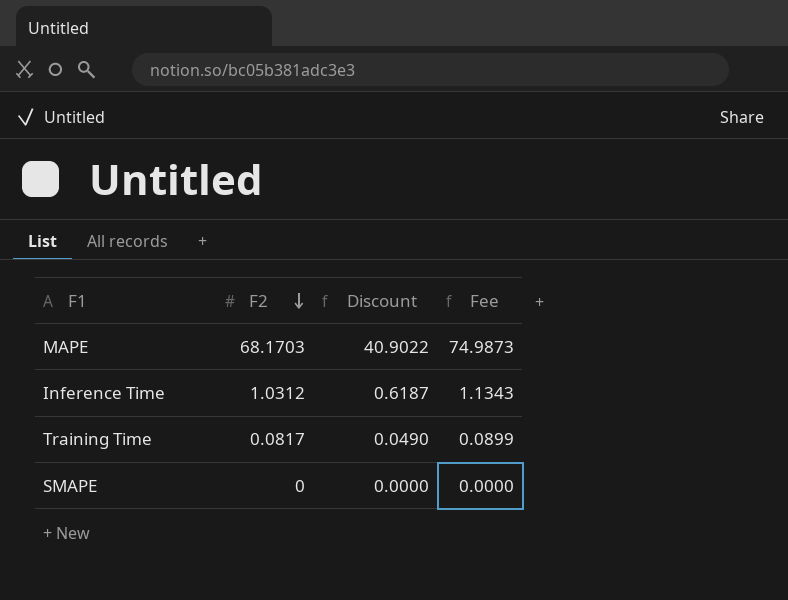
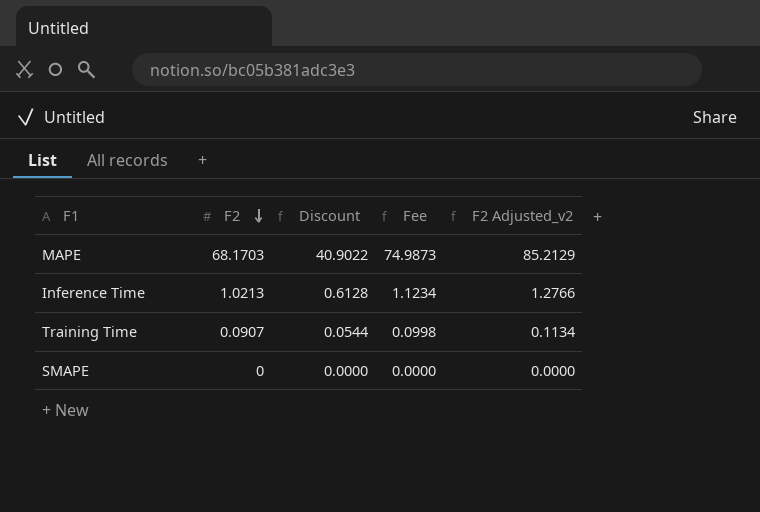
column F2 Adjusted_v2 | formula: none -> [F2] * 1.25
Inference Time | F2: 1.0312 -> 1.0213
Inference Time | Discount: 0.6187 -> 0.6128
Inference Time | Fee: 1.1343 -> 1.1234
Training Time | F2: 0.0817 -> 0.0907
Training Time | Discount: 0.0490 -> 0.0544
Training Time | Fee: 0.0899 -> 0.0998

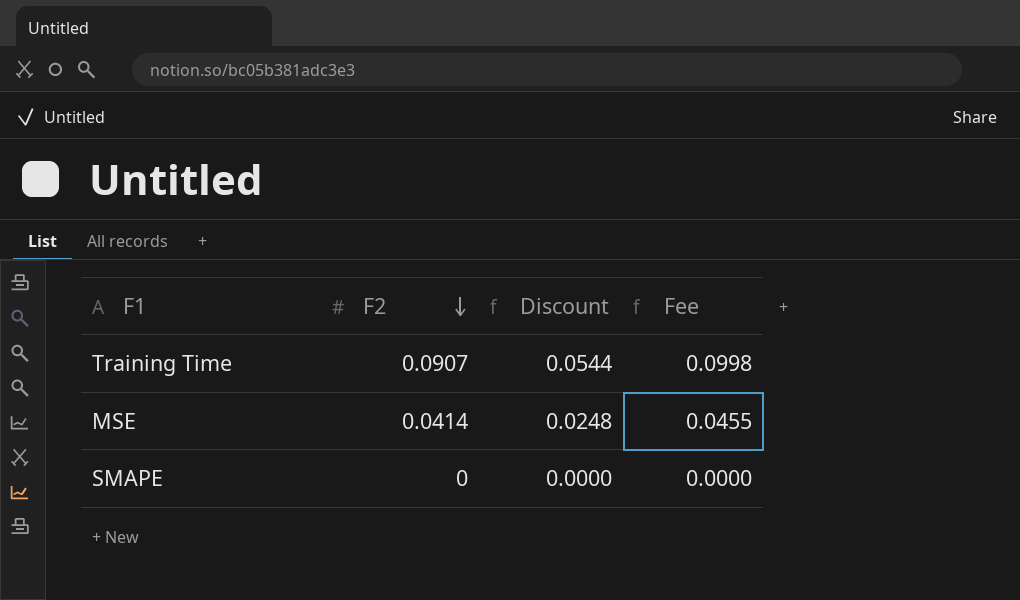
column F2 Adjusted_v2 | formula: [F2] * 1.25 -> none
row MAPE: 68.1703 | 40.9022 | 74.9873 | 85.2129 -> none
row Inference Time: 1.0213 | 0.6128 | 1.1234 | 1.2766 -> none
row MSE: none -> 0.0414 | 0.0248 | 0.0455

